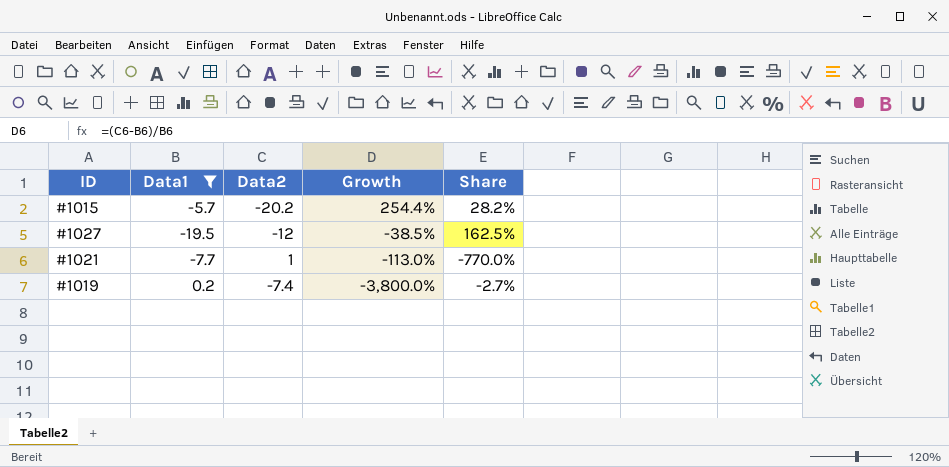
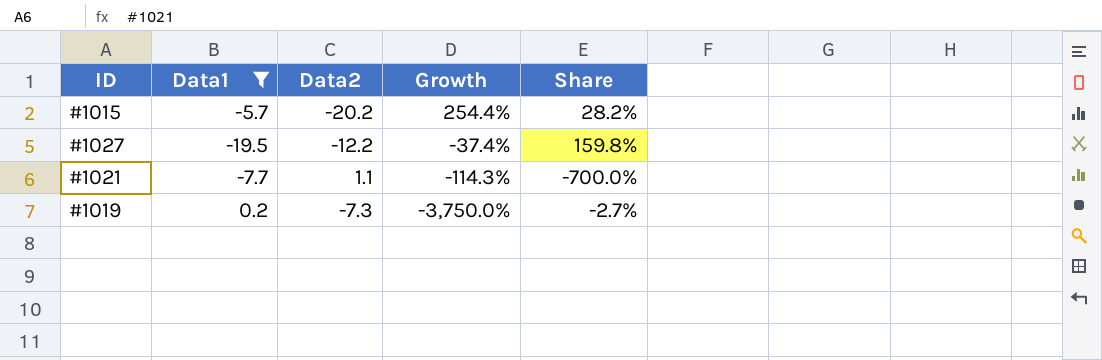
#1027 | Data2: -12 -> -12.2
#1027 | Growth: -38.5% -> -37.4%
#1027 | Share: 162.5% -> 159.8%
#1021 | Data2: 1 -> 1.1
#1021 | Growth: -113.0% -> -114.3%
#1021 | Share: -770.0% -> -700.0%
#1019 | Data2: -7.4 -> -7.3
#1019 | Growth: -3,800.0% -> -3,750.0%

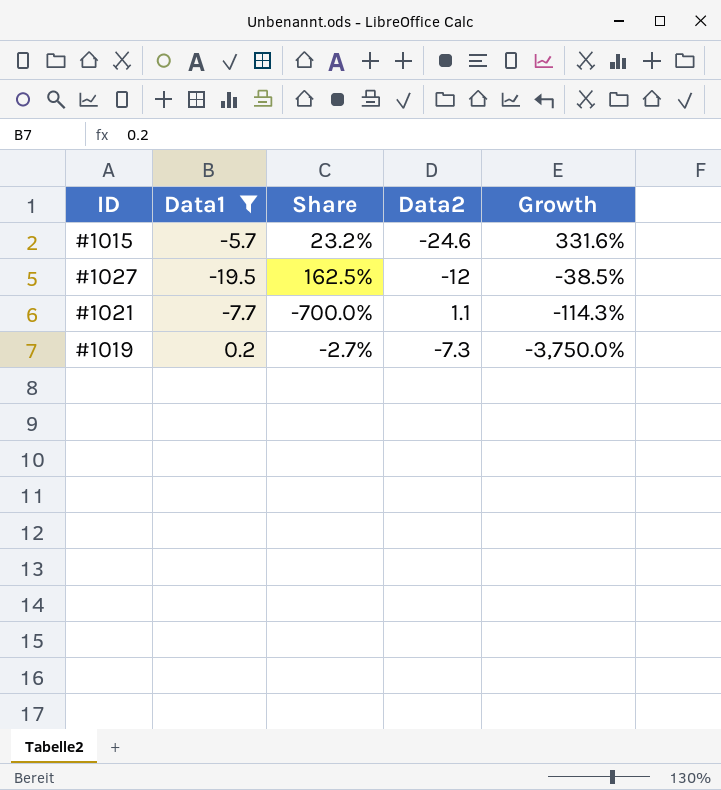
column Share | position: 5 -> 3
#1015 | Share: 28.2% -> 23.2%
#1015 | Data2: -20.2 -> -24.6
#1015 | Growth: 254.4% -> 331.6%
#1027 | Share: 159.8% -> 162.5%
#1027 | Data2: -12.2 -> -12
#1027 | Growth: -37.4% -> -38.5%

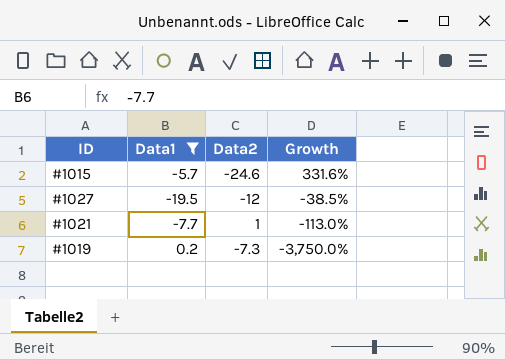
column Share | formula: [Data1] / [Data2] -> none
#1021 | Data2: 1.1 -> 1
#1021 | Growth: -114.3% -> -113.0%

